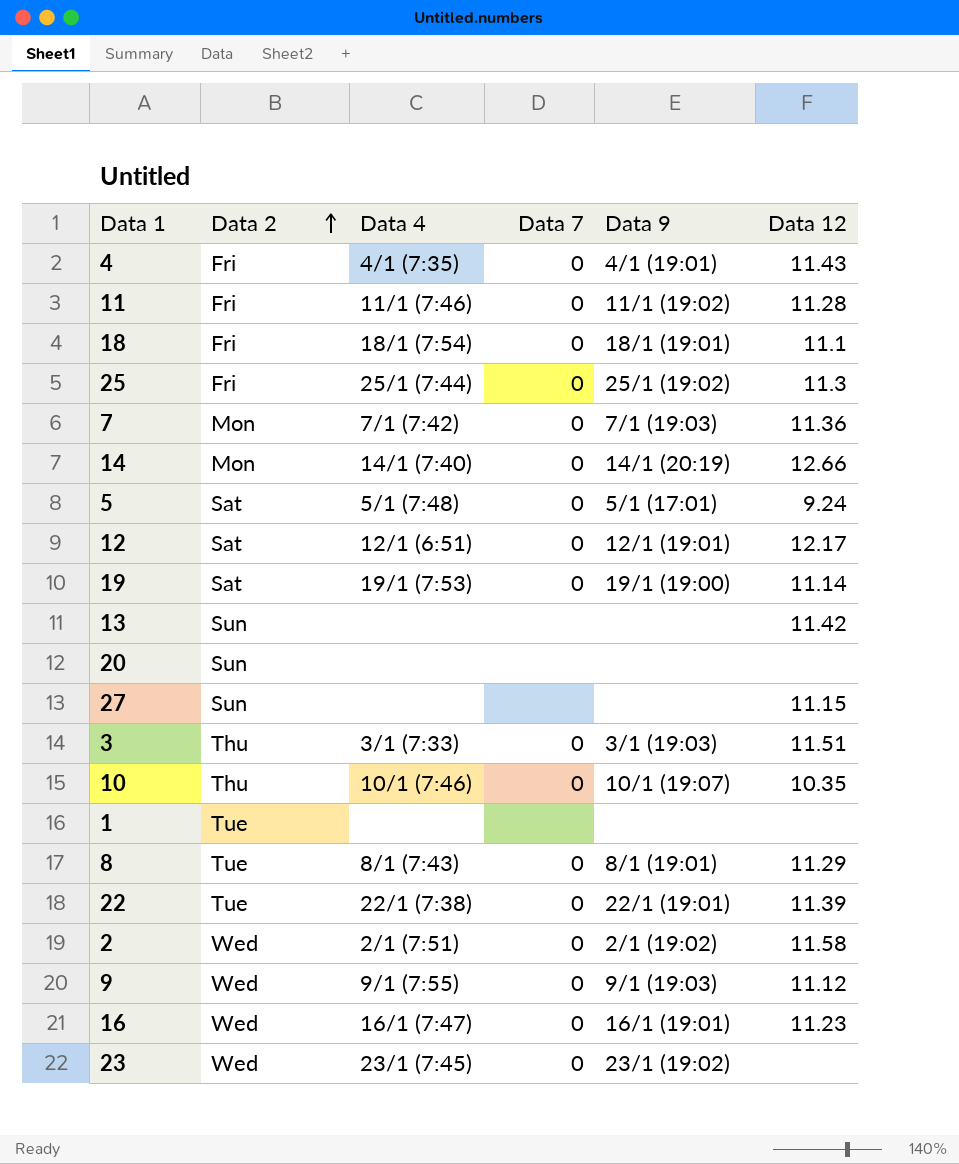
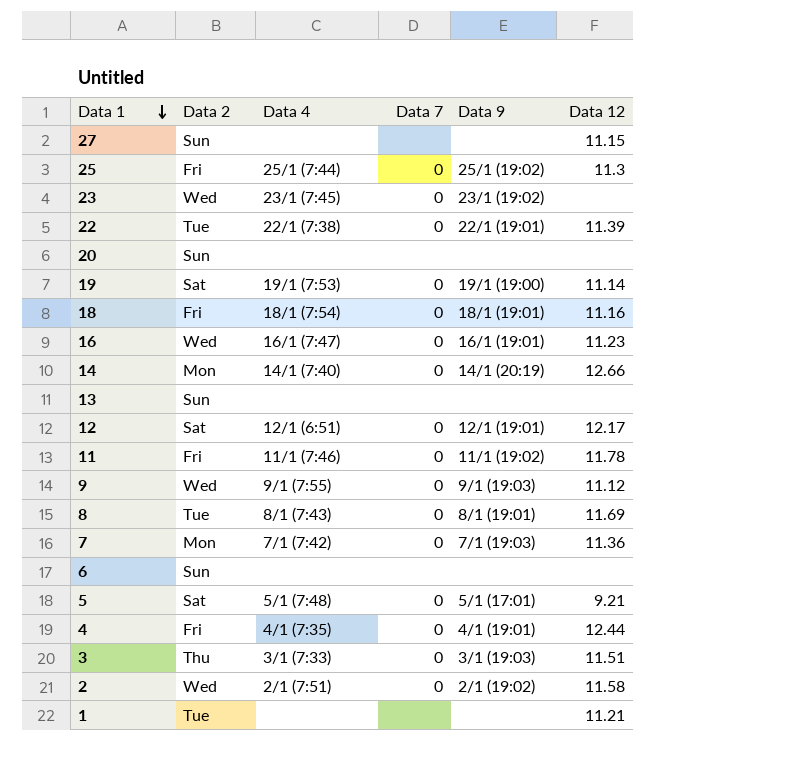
row order: Data 2 ascending -> Data 1 descending
row 10: Thu | 10/1 (7:46) | 0 | 10/1 (19:07) | 10.35 -> none
18 | Data 12: 11.1 -> 11.16
13 | Data 12: 11.42 -> none
11 | Data 12: 11.28 -> 11.78
8 | Data 12: 11.29 -> 11.69
row 6: none -> Sun | none | none | none | none
5 | Data 12: 9.24 -> 9.21
4 | Data 12: 11.43 -> 12.44
1 | Data 12: none -> 11.21

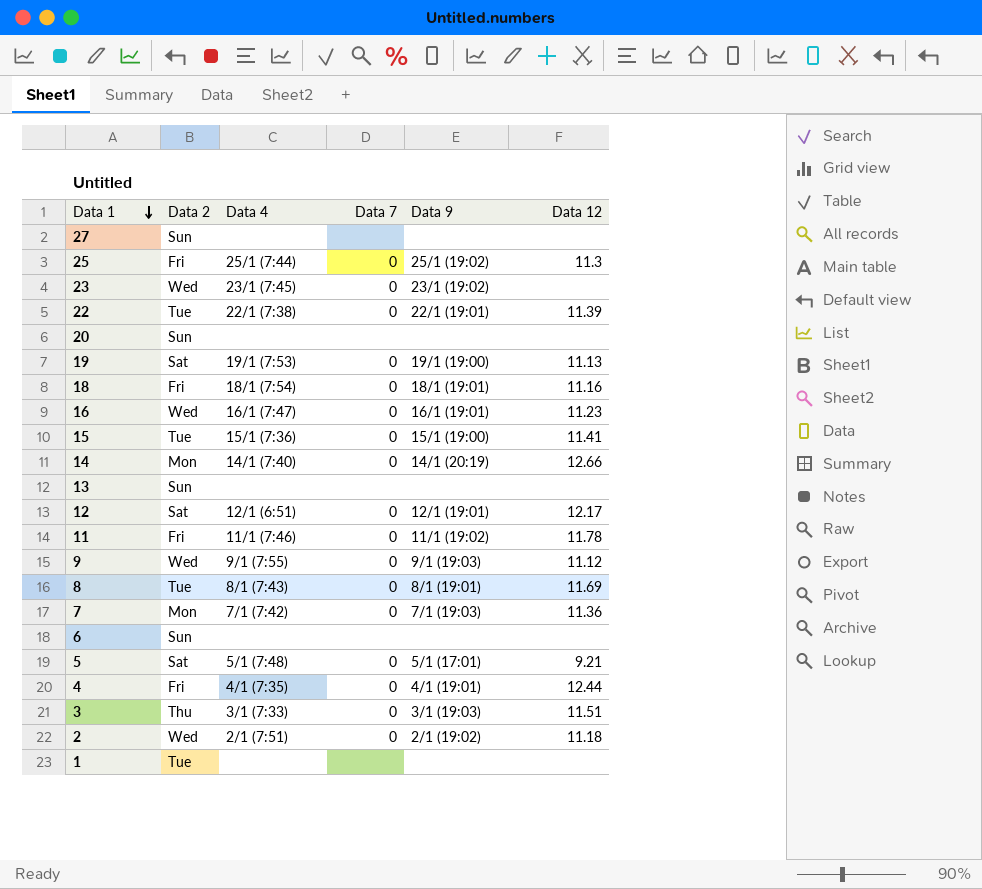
27 | Data 12: 11.15 -> none
19 | Data 12: 11.14 -> 11.13
row 15: none -> Tue | 15/1 (7:36) | 0 | 15/1 (19:00) | 11.41
2 | Data 12: 11.58 -> 11.18
1 | Data 12: 11.21 -> none

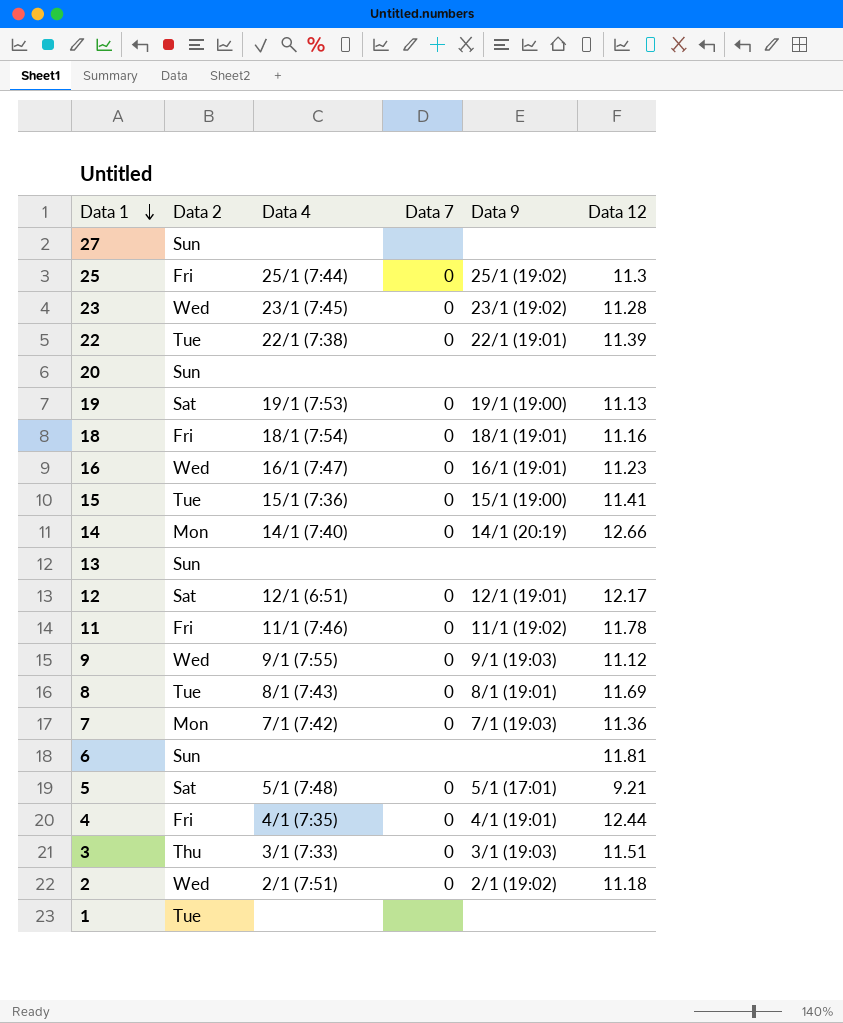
23 | Data 12: none -> 11.28
6 | Data 12: none -> 11.81

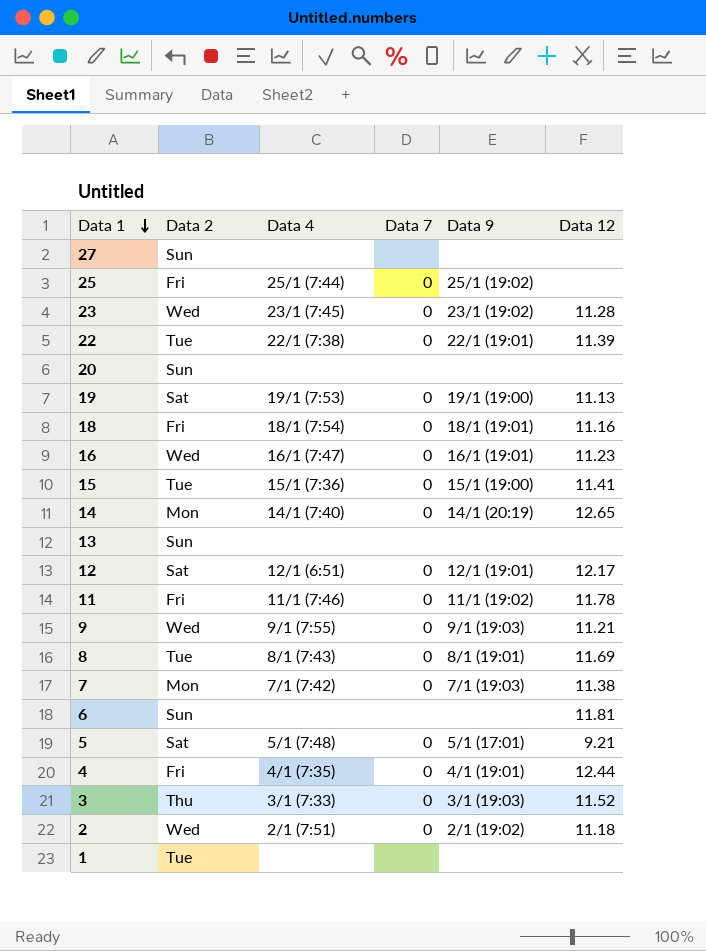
25 | Data 12: 11.3 -> none
14 | Data 12: 12.66 -> 12.65
9 | Data 12: 11.12 -> 11.21
7 | Data 12: 11.36 -> 11.38
3 | Data 12: 11.51 -> 11.52

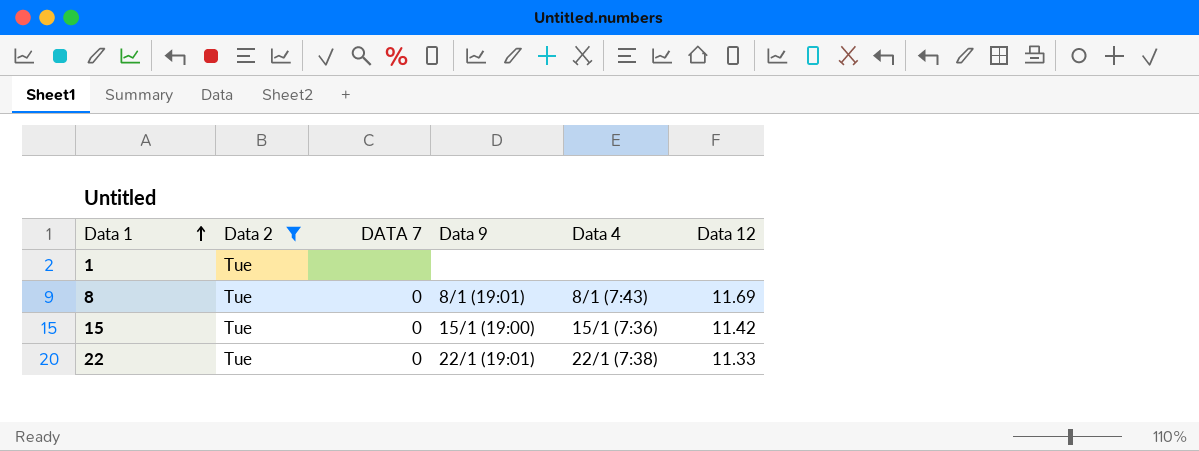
filter: none -> Data 2 = Tue
row order: Data 1 descending -> Data 1 ascending
column name: Data 7 -> DATA 7
column Data 4 | position: 3 -> 5
15 | Data 12: 11.41 -> 11.42
22 | Data 12: 11.39 -> 11.33

